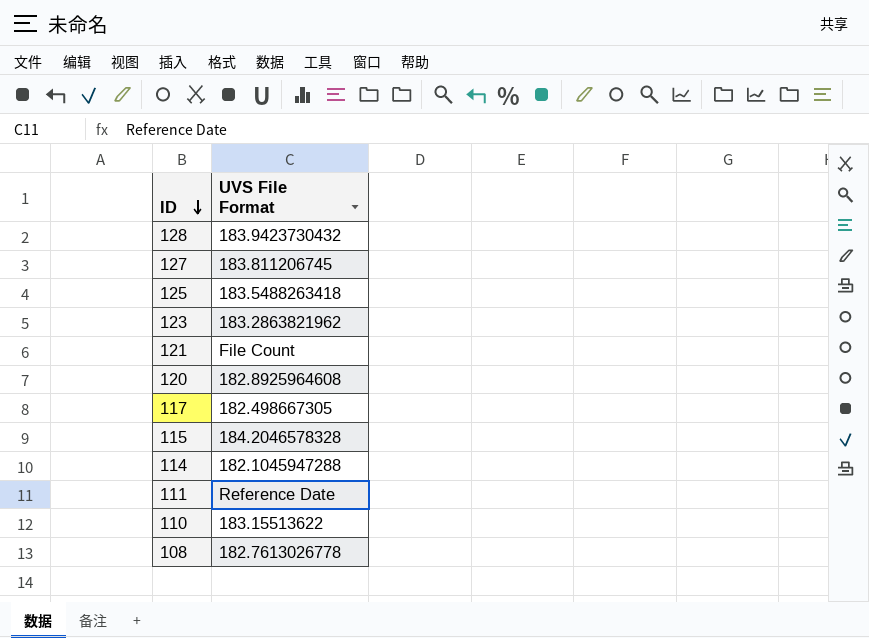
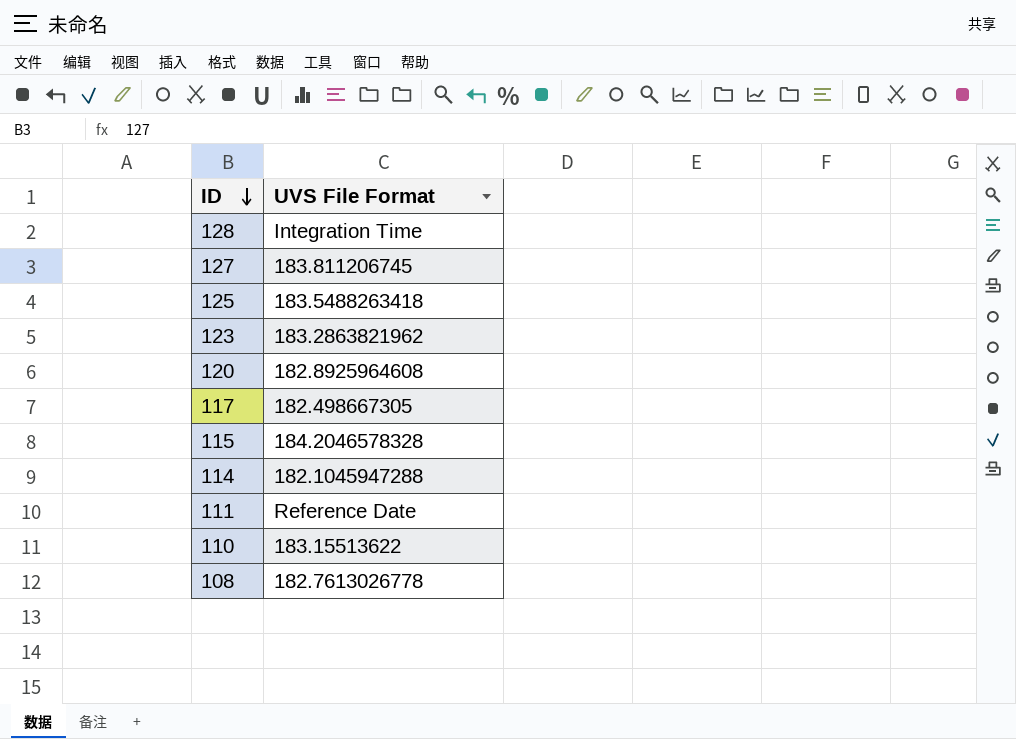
row 121: File Count -> none
128 | UVS File Format: 183.9423730432 -> Integration Time

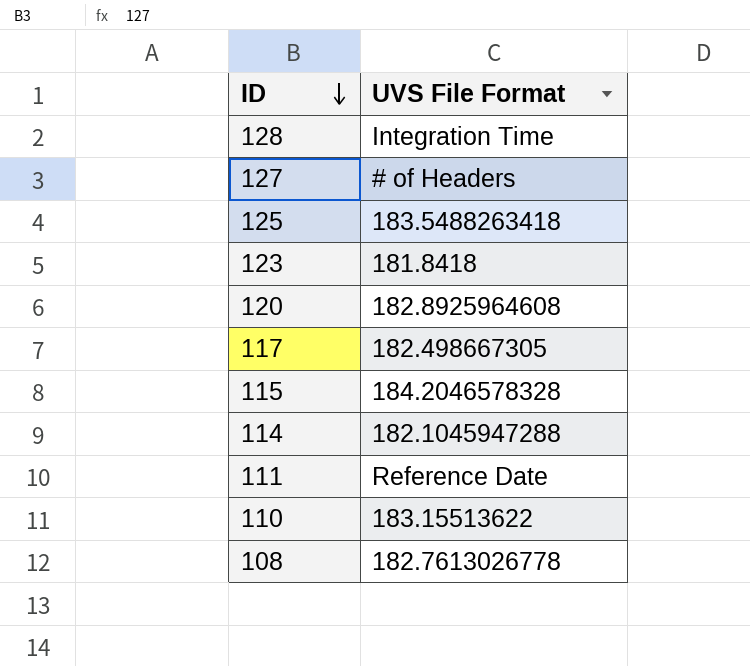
127 | UVS File Format: 183.811206745 -> # of Headers
123 | UVS File Format: 183.2863821962 -> 181.8418

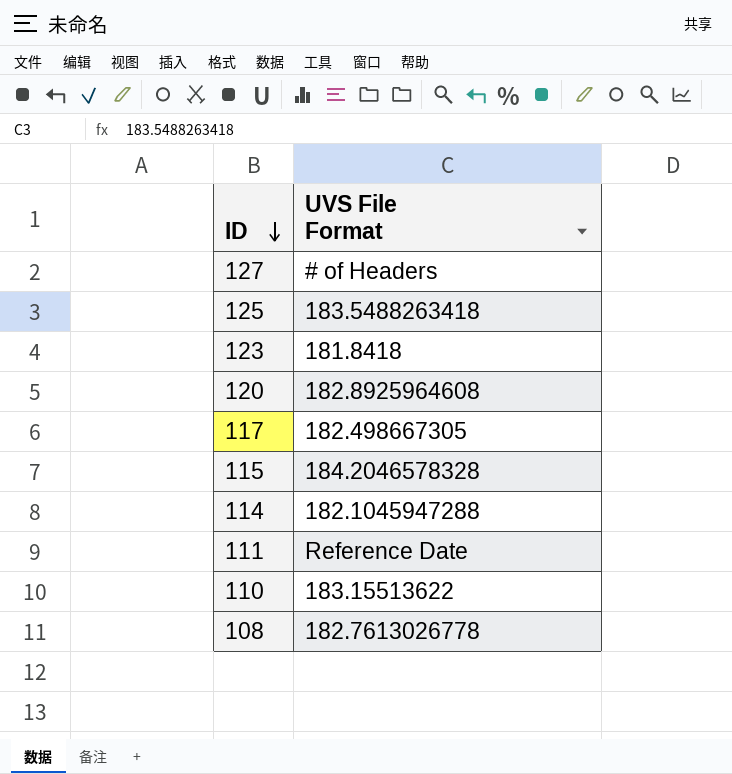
row 128: Integration Time -> none

